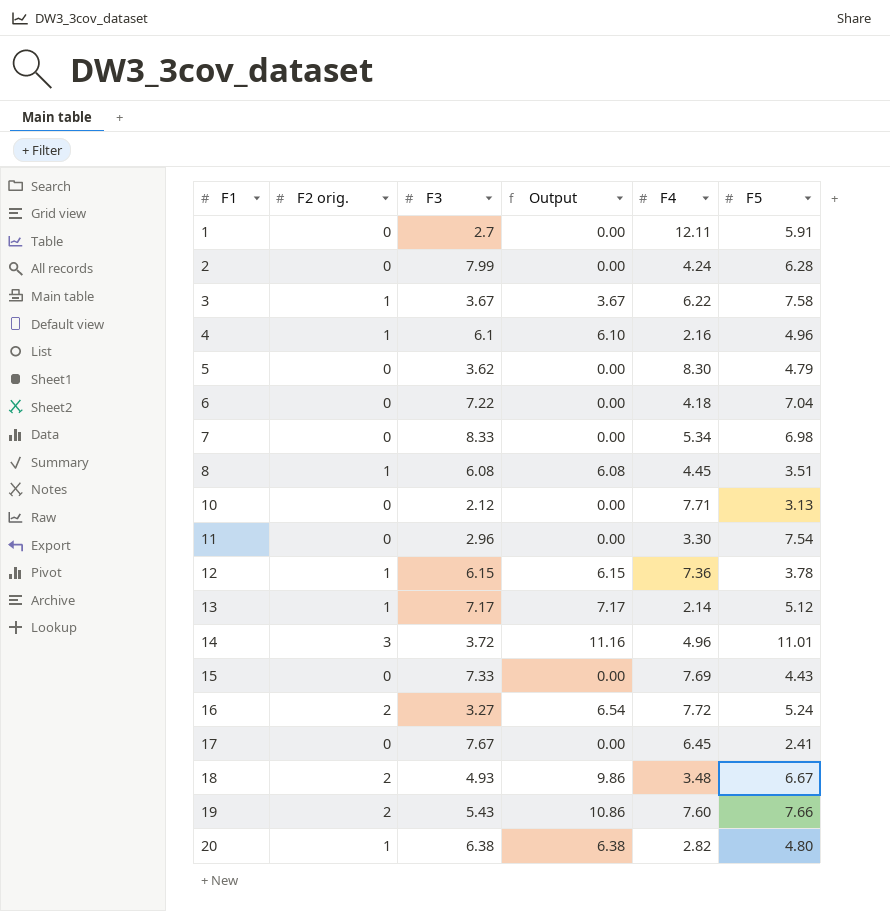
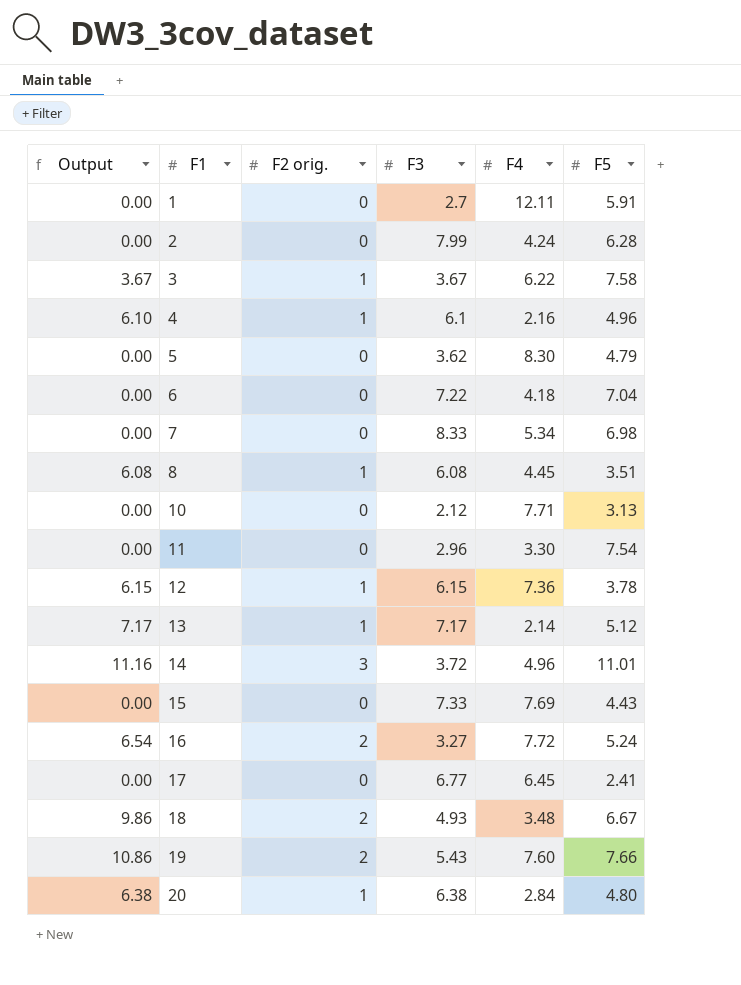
column Output | position: 4 -> 1
17 | F3: 7.67 -> 6.77
20 | F4: 2.82 -> 2.84

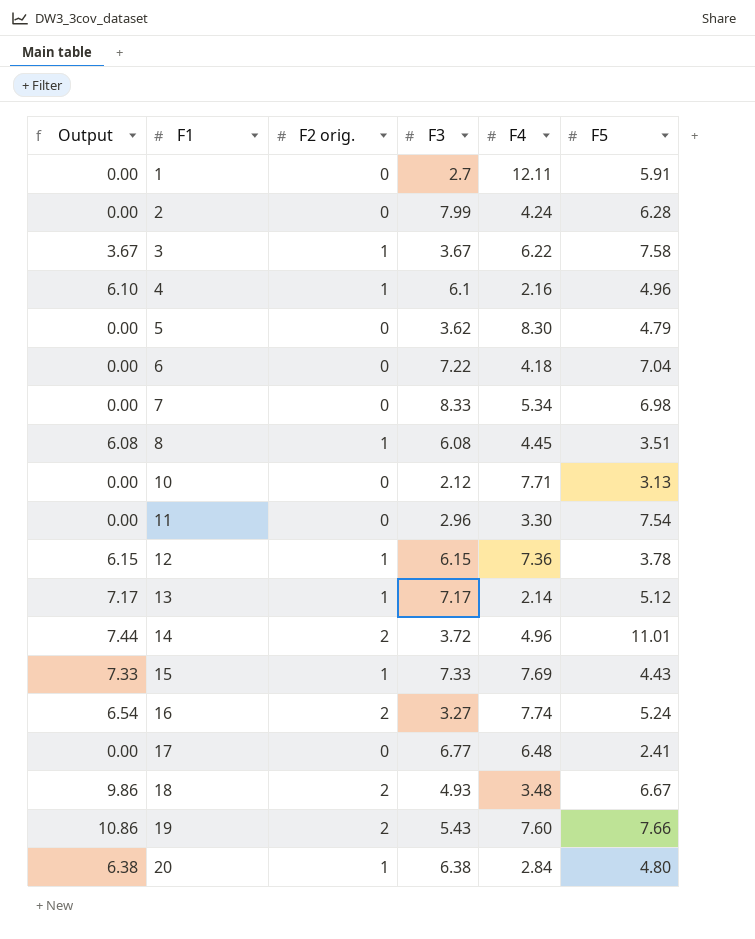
14 | Output: 11.16 -> 7.44
14 | F2 orig.: 3 -> 2
15 | Output: 0.00 -> 7.33
15 | F2 orig.: 0 -> 1
16 | F4: 7.72 -> 7.74
17 | F4: 6.45 -> 6.48

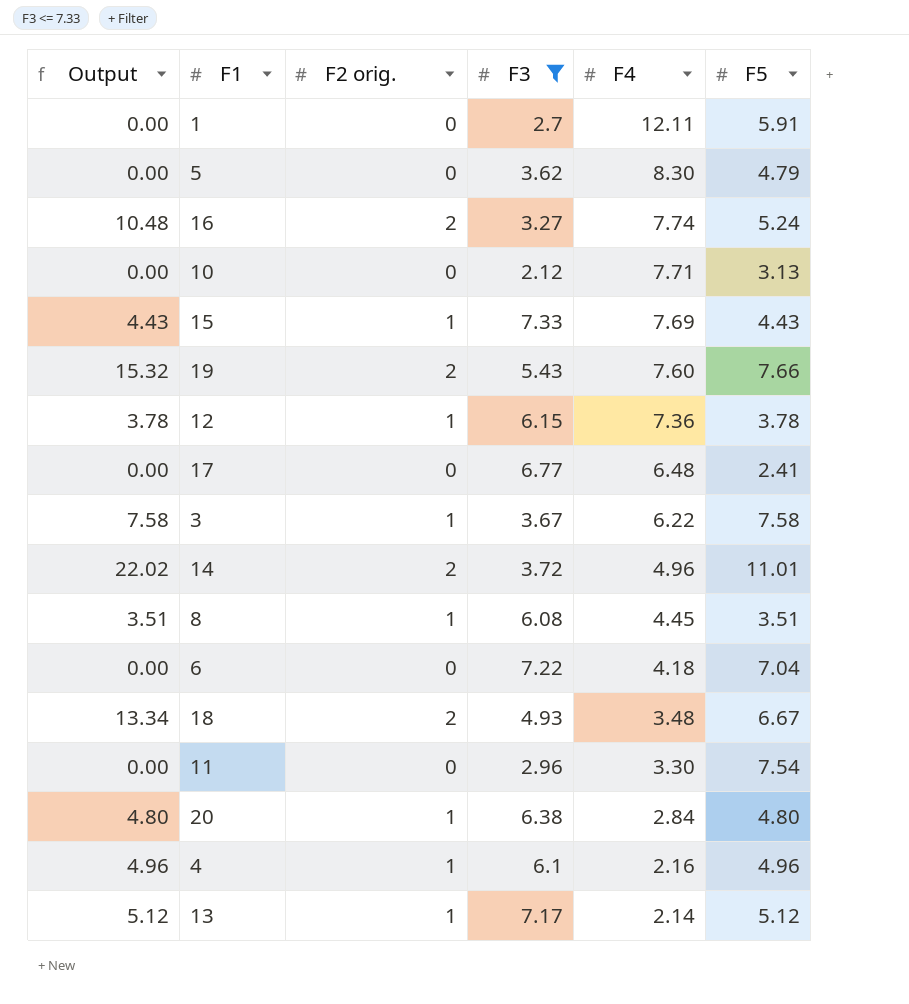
filter: none -> F3 <= 7.33
row order: F1 ascending -> F4 descending
column Output | formula: [F2 orig.] * [F3] -> [F2 orig.] * [F5]

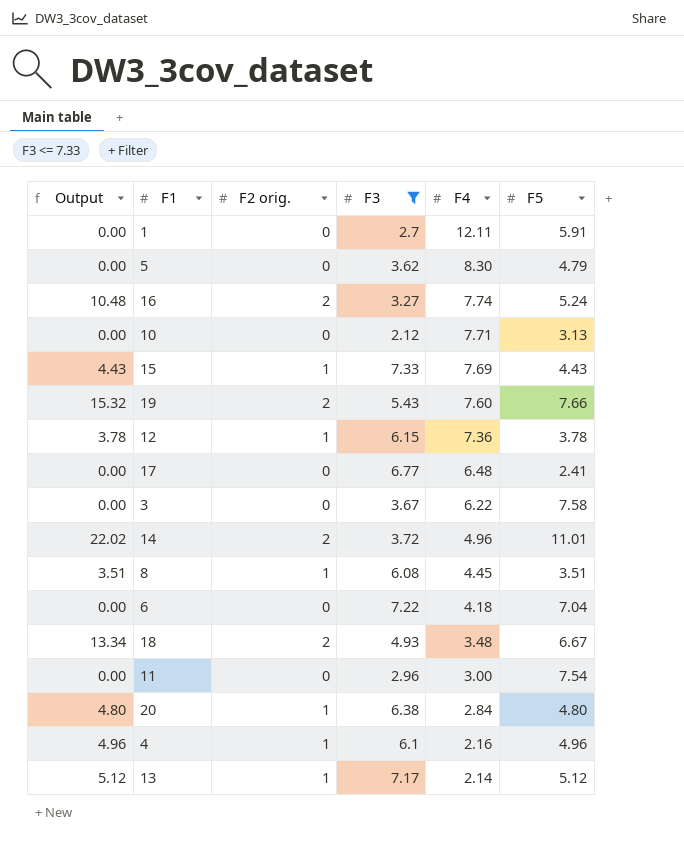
3 | Output: 7.58 -> 0.00
3 | F2 orig.: 1 -> 0
11 | F4: 3.30 -> 3.00

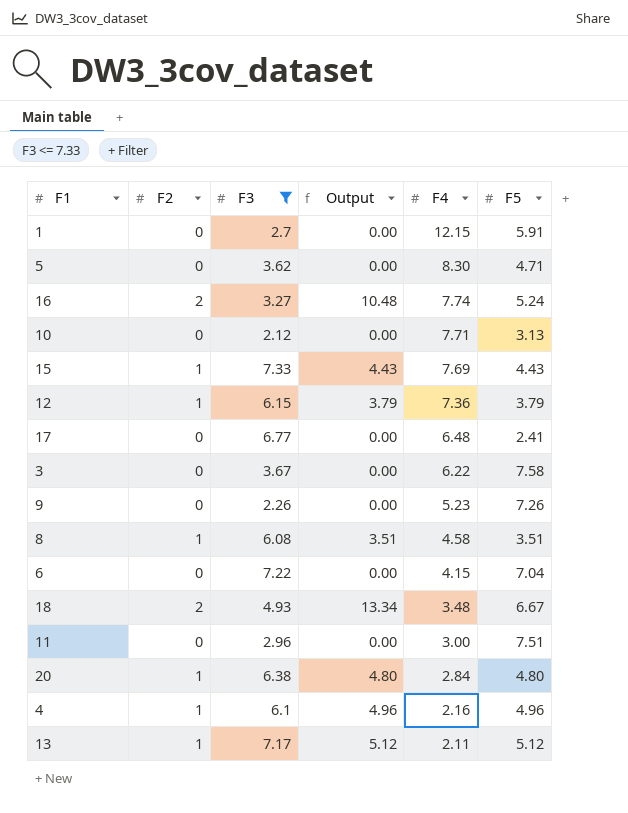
column name: F2 orig. -> F2
column Output | position: 1 -> 4
row 19: 15.32 | 2 | 5.43 | 7.60 | 7.66 -> none
row 14: 22.02 | 2 | 3.72 | 4.96 | 11.01 -> none
1 | F4: 12.11 -> 12.15
5 | F5: 4.79 -> 4.71
12 | Output: 3.78 -> 3.79
12 | F5: 3.78 -> 3.79
row 9: none -> 0 | 2.26 | 0.00 | 5.23 | 7.26
8 | F4: 4.45 -> 4.58
6 | F4: 4.18 -> 4.15
11 | F5: 7.54 -> 7.51
13 | F4: 2.14 -> 2.11

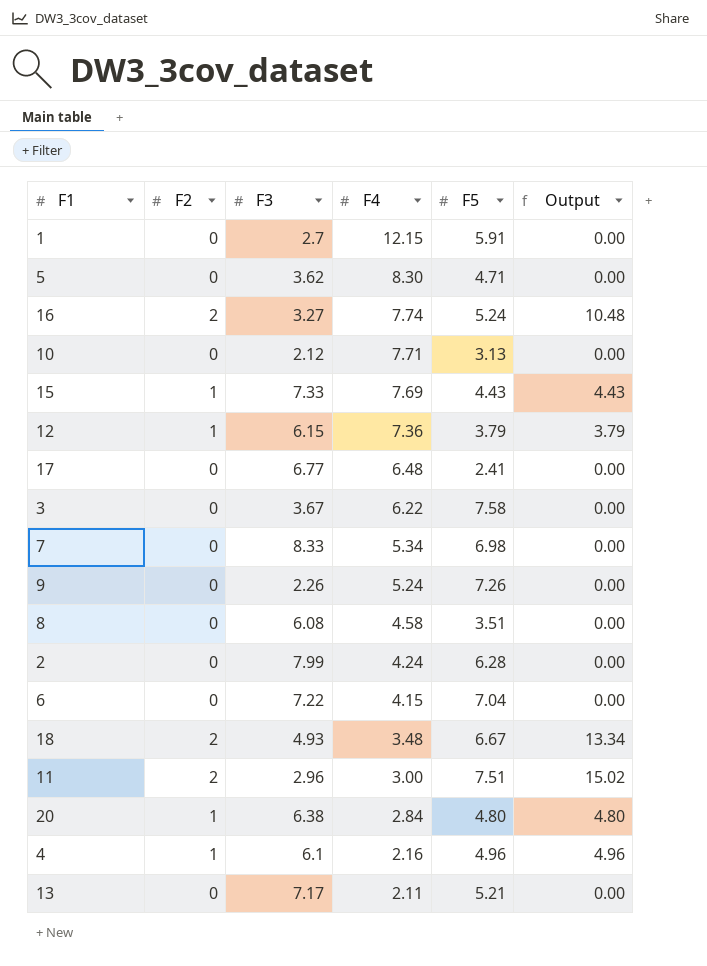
filter: F3 <= 7.33 -> none
column Output | position: 4 -> 6
9 | F4: 5.23 -> 5.24
8 | F2: 1 -> 0
8 | Output: 3.51 -> 0.00
11 | F2: 0 -> 2
11 | Output: 0.00 -> 15.02
13 | F2: 1 -> 0
13 | F5: 5.12 -> 5.21
13 | Output: 5.12 -> 0.00

